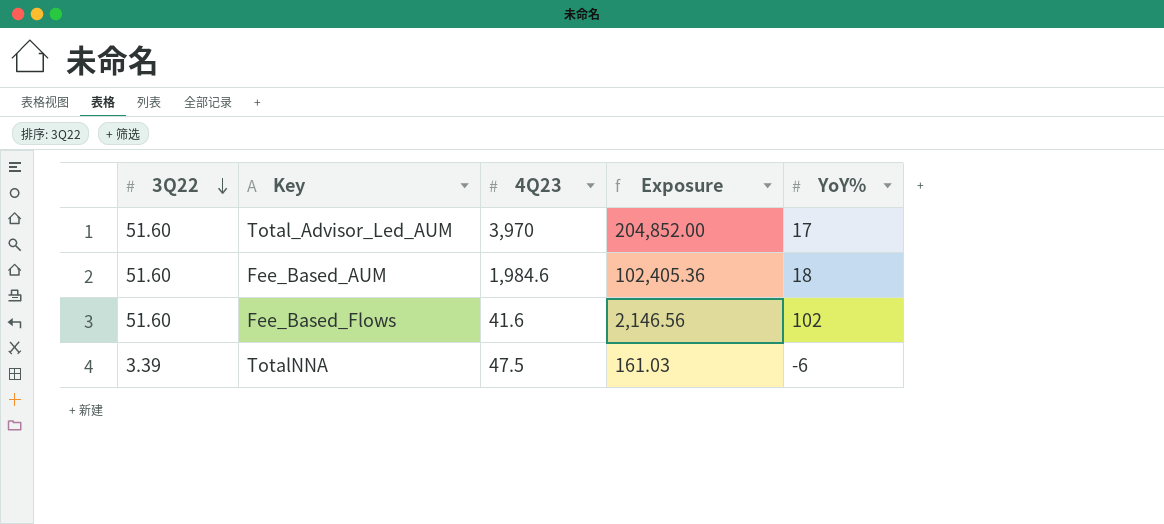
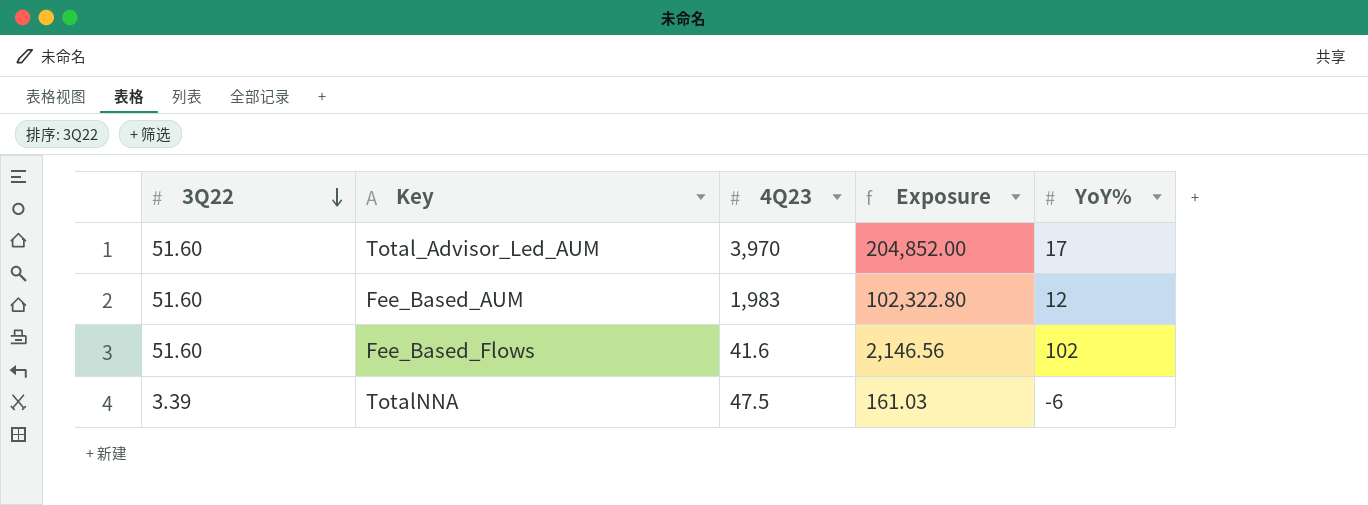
Fee_Based_AUM | 4Q23: 1,984.6 -> 1,983
Fee_Based_AUM | Exposure: 102,405.36 -> 102,322.80
Fee_Based_AUM | YoY%: 18 -> 12

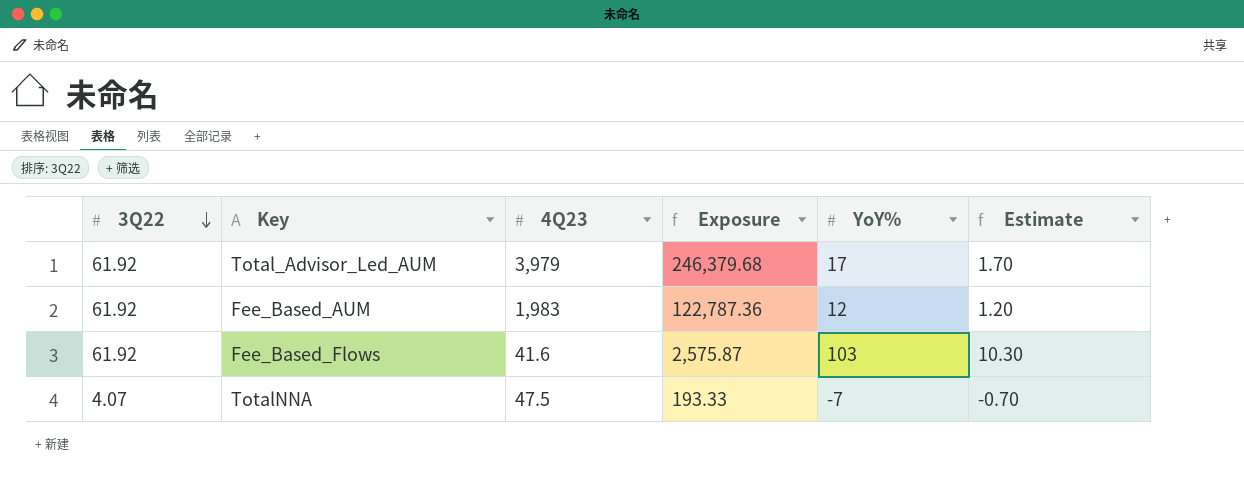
column Estimate | formula: none -> [YoY%] * 0.1
Total_Advisor_Led_AUM | 3Q22: 51.60 -> 61.92
Total_Advisor_Led_AUM | 4Q23: 3,970 -> 3,979
Total_Advisor_Led_AUM | Exposure: 204,852.00 -> 246,379.68
Fee_Based_AUM | 3Q22: 51.60 -> 61.92
Fee_Based_AUM | Exposure: 102,322.80 -> 122,787.36
Fee_Based_Flows | 3Q22: 51.60 -> 61.92
Fee_Based_Flows | Exposure: 2,146.56 -> 2,575.87
Fee_Based_Flows | YoY%: 102 -> 103
TotalNNA | 3Q22: 3.39 -> 4.07
TotalNNA | Exposure: 161.03 -> 193.33
TotalNNA | YoY%: -6 -> -7

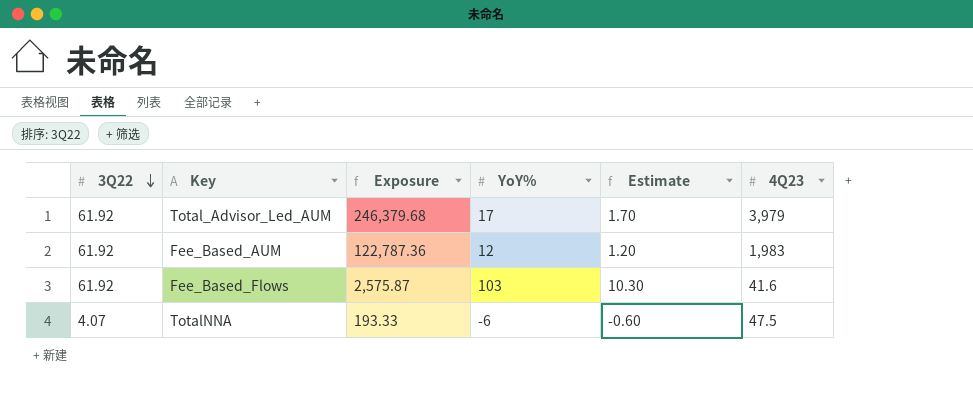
column 4Q23 | position: 3 -> 6
TotalNNA | YoY%: -7 -> -6
TotalNNA | Estimate: -0.70 -> -0.60

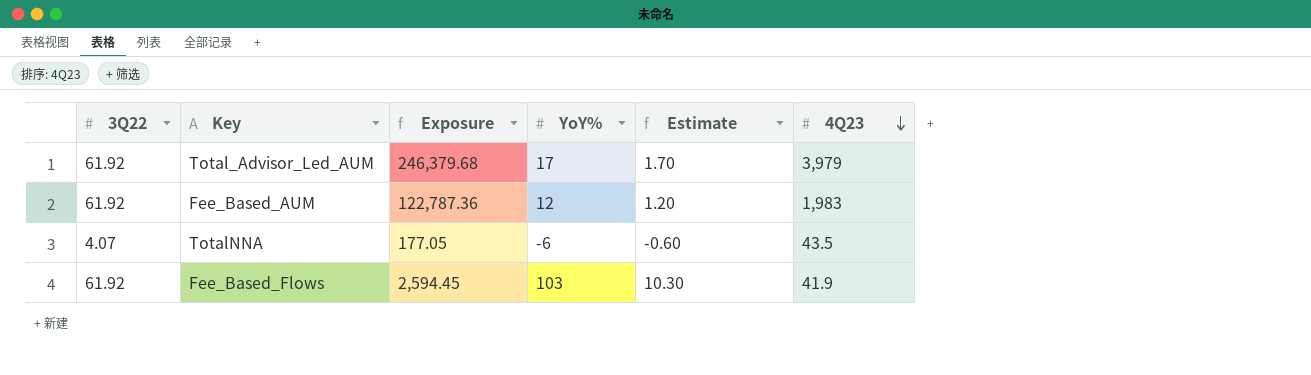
row order: 3Q22 descending -> 4Q23 descending
TotalNNA | Exposure: 193.33 -> 177.05
TotalNNA | 4Q23: 47.5 -> 43.5
Fee_Based_Flows | Exposure: 2,575.87 -> 2,594.45
Fee_Based_Flows | 4Q23: 41.6 -> 41.9

